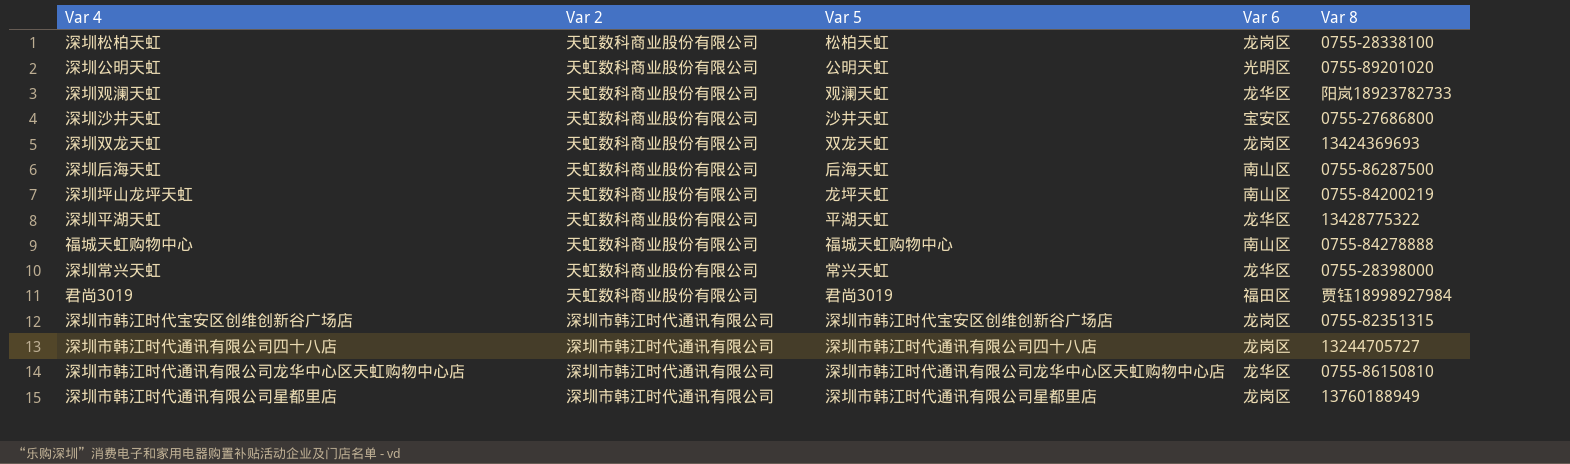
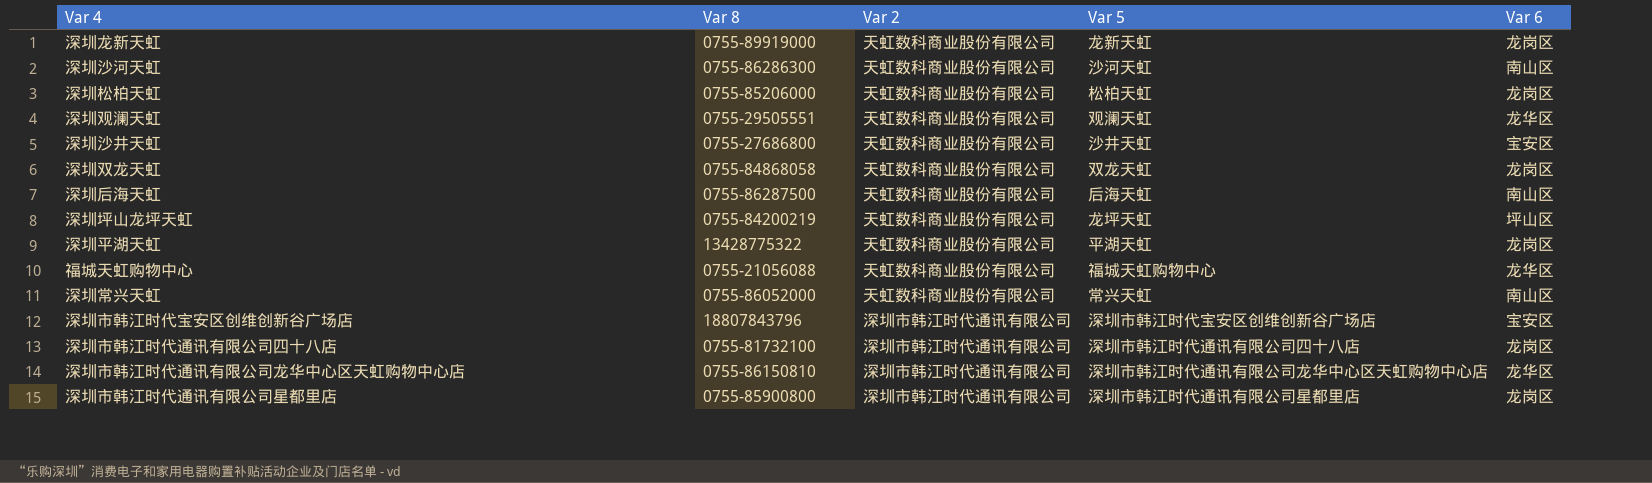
column Var 8 | position: 5 -> 2
row 深圳公明天虹: 天虹数科商业股份有限公司 | 公明天虹 | 光明区 | 0755-89201020 -> none
row 君尚3019: 天虹数科商业股份有限公司 | 君尚3019 | 福田区 | 贾钰18998927984 -> none
row 深圳龙新天虹: none -> 0755-89919000 | 天虹数科商业股份有限公司 | 龙新天虹 | 龙岗区
row 深圳沙河天虹: none -> 0755-86286300 | 天虹数科商业股份有限公司 | 沙河天虹 | 南山区
深圳松柏天虹 | Var 8: 0755-28338100 -> 0755-85206000
深圳观澜天虹 | Var 8: 阳岚18923782733 -> 0755-29505551
深圳双龙天虹 | Var 8: 13424369693 -> 0755-84868058
深圳坪山龙坪天虹 | Var 6: 南山区 -> 坪山区
深圳平湖天虹 | Var 6: 龙华区 -> 龙岗区
福城天虹购物中心 | Var 8: 0755-84278888 -> 0755-21056088
福城天虹购物中心 | Var 6: 南山区 -> 龙华区
深圳常兴天虹 | Var 8: 0755-28398000 -> 0755-86052000
深圳常兴天虹 | Var 6: 龙华区 -> 南山区
深圳市韩江时代宝安区创维创新谷广场店 | Var 8: 0755-82351315 -> 18807843796
深圳市韩江时代宝安区创维创新谷广场店 | Var 6: 龙岗区 -> 宝安区
深圳市韩江时代通讯有限公司四十八店 | Var 8: 13244705727 -> 0755-81732100
深圳市韩江时代通讯有限公司星都里店 | Var 8: 13760188949 -> 0755-85900800

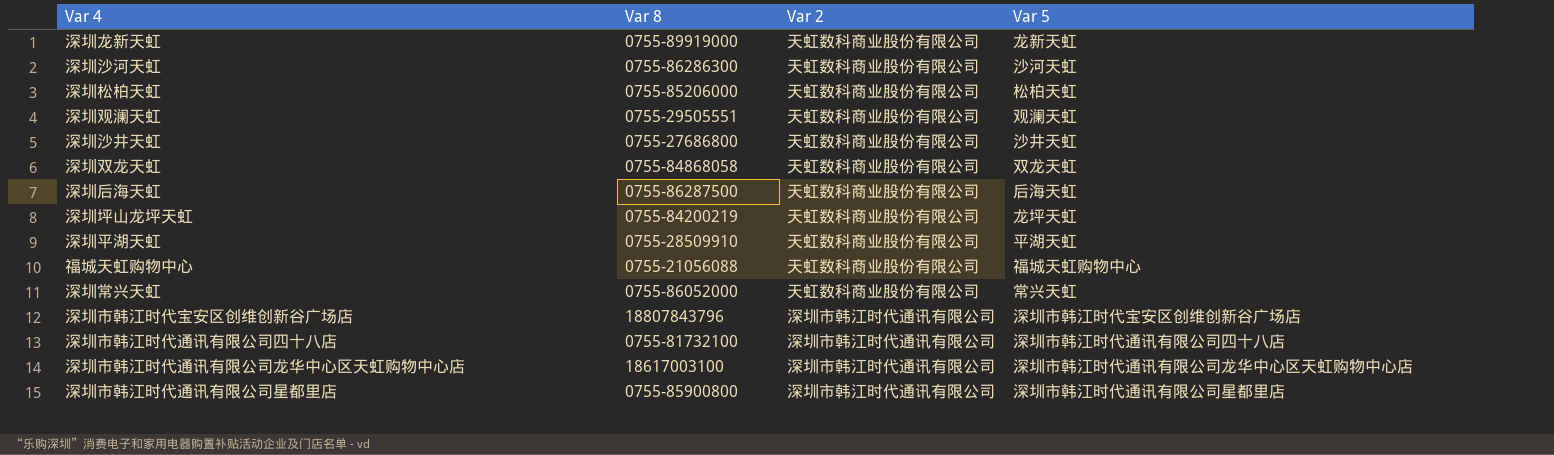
column Var 6 | position: 5 -> none
深圳平湖天虹 | Var 8: 13428775322 -> 0755-28509910
深圳市韩江时代通讯有限公司龙华中心区天虹购物中心店 | Var 8: 0755-86150810 -> 18617003100

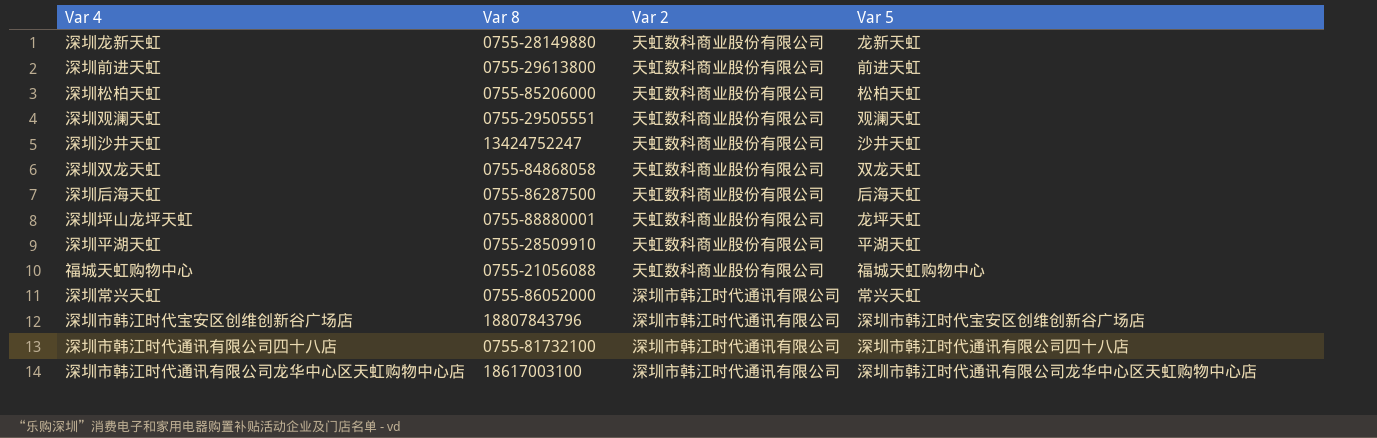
row 深圳沙河天虹: 0755-86286300 | 天虹数科商业股份有限公司 | 沙河天虹 -> none
row 深圳市韩江时代通讯有限公司星都里店: 0755-85900800 | 深圳市韩江时代通讯有限公司 | 深圳市韩江时代通讯有限公司星都里店 -> none
深圳龙新天虹 | Var 8: 0755-89919000 -> 0755-28149880
row 深圳前进天虹: none -> 0755-29613800 | 天虹数科商业股份有限公司 | 前进天虹
深圳沙井天虹 | Var 8: 0755-27686800 -> 13424752247
深圳坪山龙坪天虹 | Var 8: 0755-84200219 -> 0755-88880001
深圳常兴天虹 | Var 2: 天虹数科商业股份有限公司 -> 深圳市韩江时代通讯有限公司

